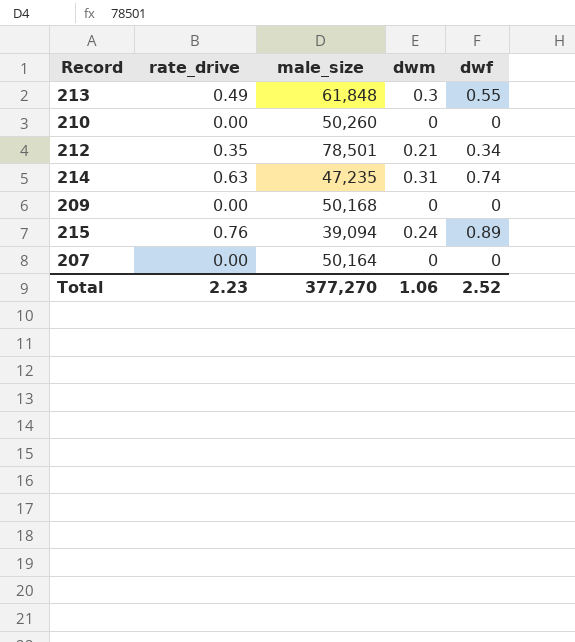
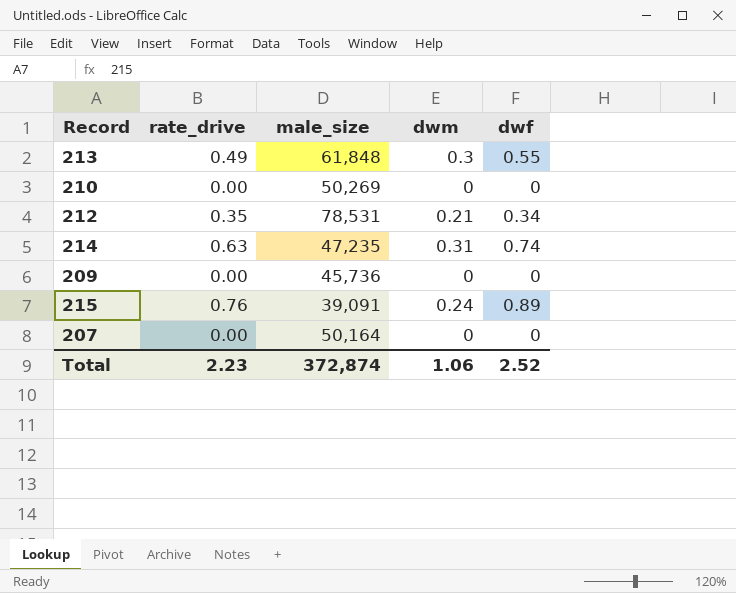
210 | male_size: 50,260 -> 50,269
212 | male_size: 78,501 -> 78,531
209 | male_size: 50,168 -> 45,736
215 | male_size: 39,094 -> 39,091
Total | male_size: 377,270 -> 372,874

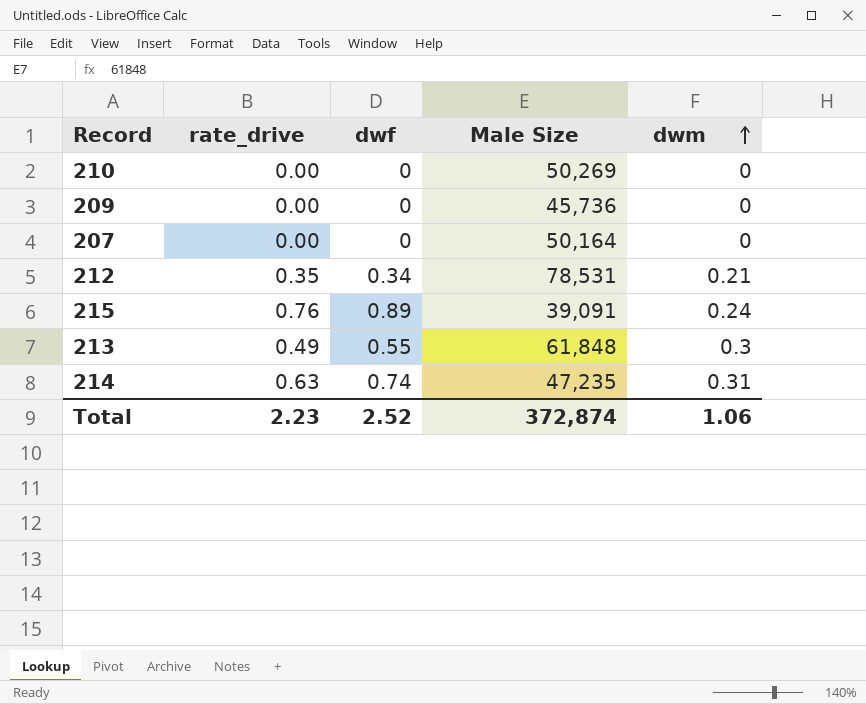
row order: none -> dwm ascending
column dwf | position: 5 -> 3
column name: male_size -> Male Size

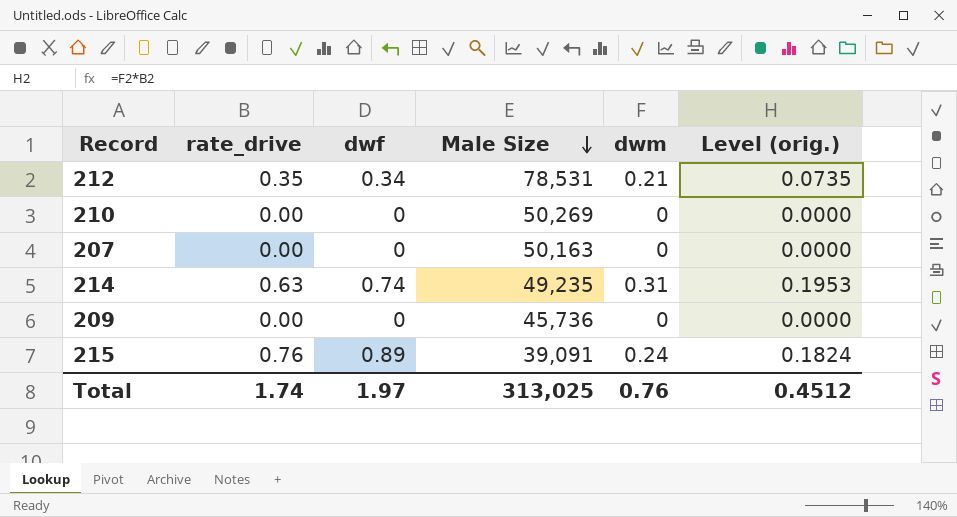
row order: dwm ascending -> Male Size descending
column Level (orig.) | formula: none -> [rate_drive] * [dwm]
row 213: 0.49 | 0.55 | 61,848 | 0.3 -> none
207 | Male Size: 50,164 -> 50,163
214 | Male Size: 47,235 -> 49,235
Total | rate_drive: 2.23 -> 1.74
Total | dwf: 2.52 -> 1.97
Total | Male Size: 372,874 -> 313,025
Total | dwm: 1.06 -> 0.76

